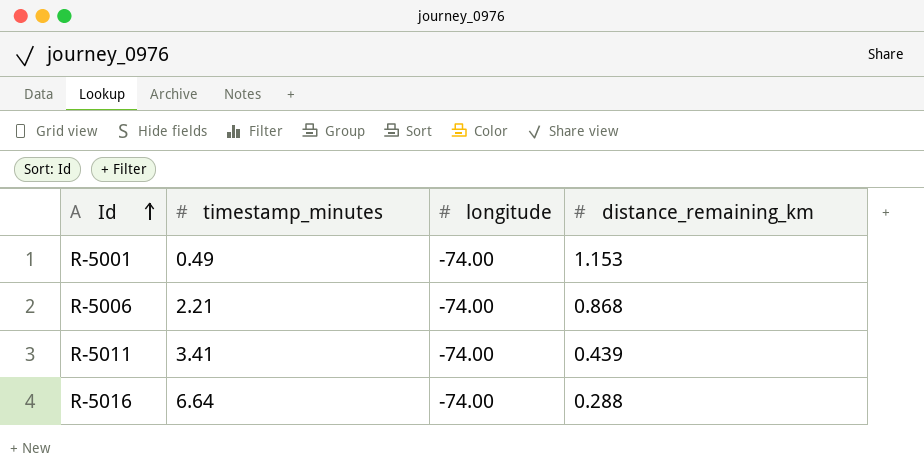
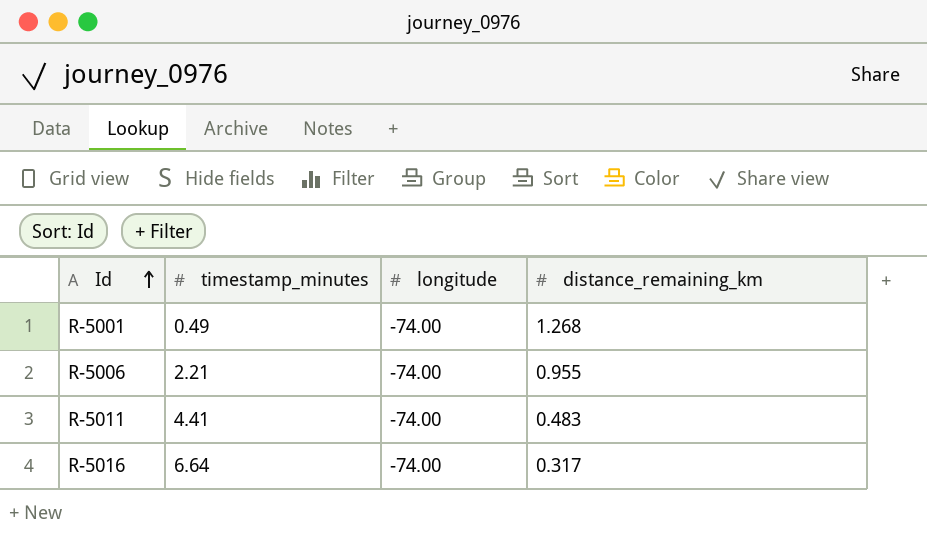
R-5001 | distance_remaining_km: 1.153 -> 1.268
R-5006 | distance_remaining_km: 0.868 -> 0.955
R-5011 | timestamp_minutes: 3.41 -> 4.41
R-5011 | distance_remaining_km: 0.439 -> 0.483
R-5016 | distance_remaining_km: 0.288 -> 0.317

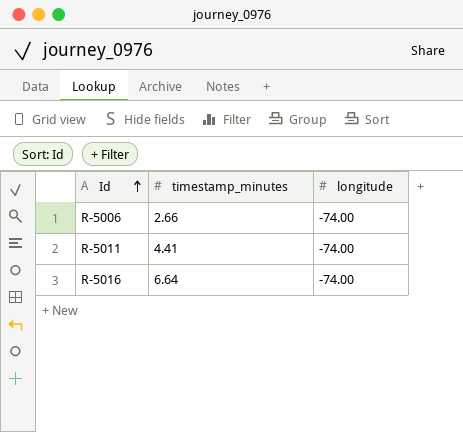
column distance_remaining_km | position: 4 -> none
row R-5001: 0.49 | -74.00 | 1.268 -> none
R-5006 | timestamp_minutes: 2.21 -> 2.66

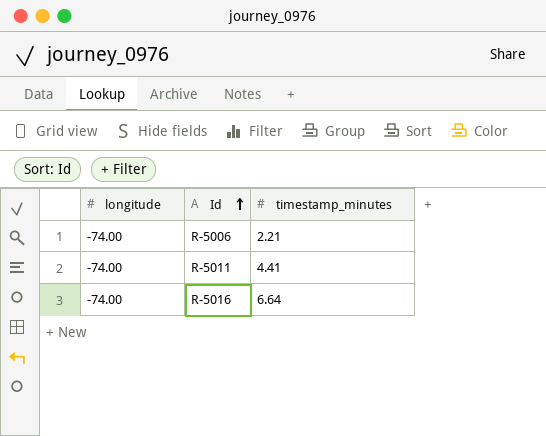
column longitude | position: 3 -> 1
R-5006 | timestamp_minutes: 2.66 -> 2.21

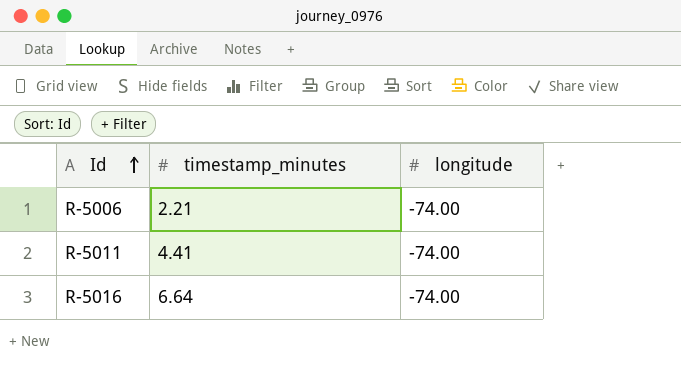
column longitude | position: 1 -> 3

